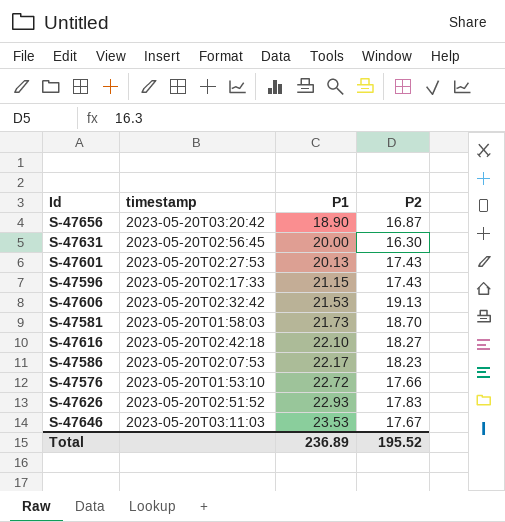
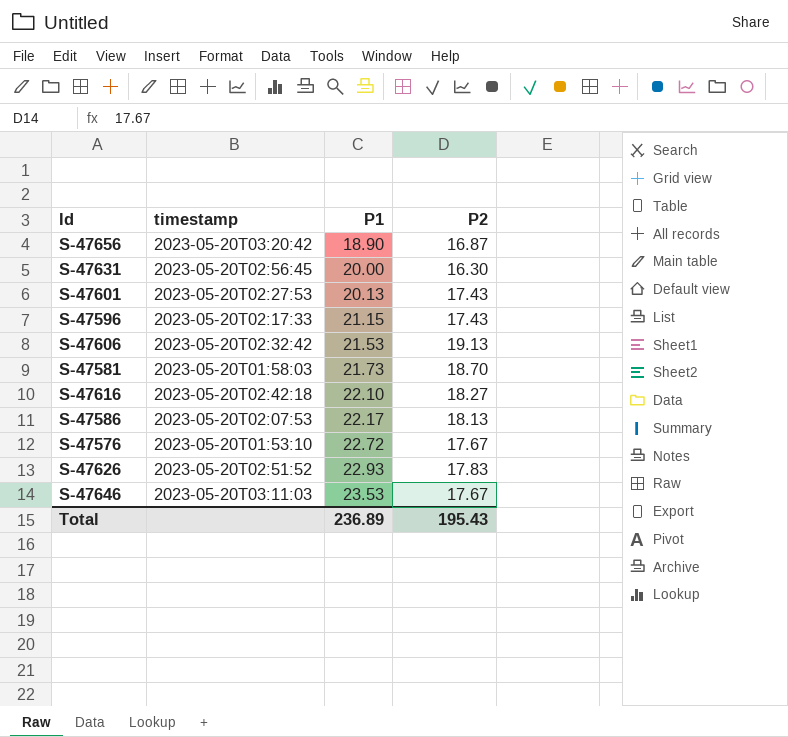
S-47586 | P2: 18.23 -> 18.13
S-47576 | P2: 17.66 -> 17.67
Total | P2: 195.52 -> 195.43

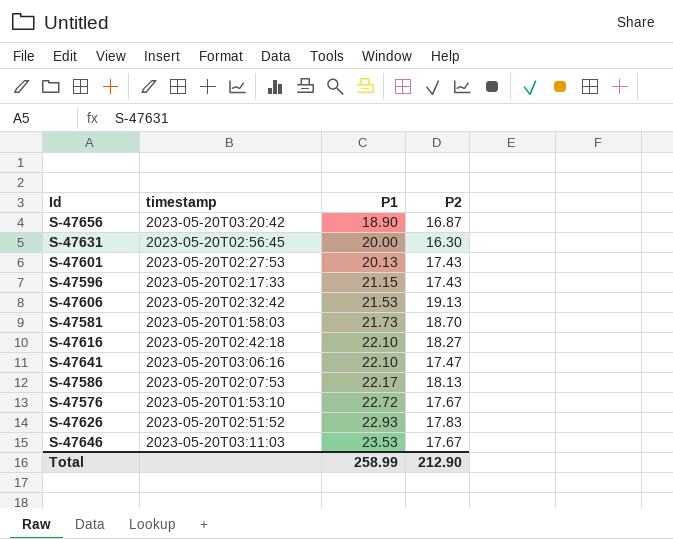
row S-47641: none -> 2023-05-20T03:06:16 | 22.10 | 17.47
Total | P1: 236.89 -> 258.99
Total | P2: 195.43 -> 212.90

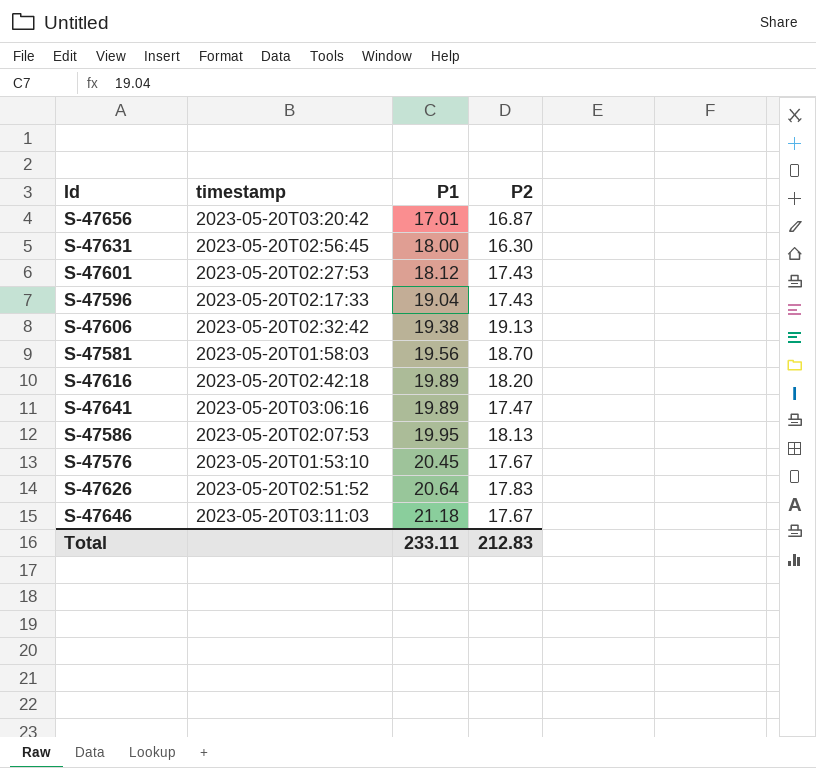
S-47656 | P1: 18.90 -> 17.01
S-47631 | P1: 20.00 -> 18.00
S-47601 | P1: 20.13 -> 18.12
S-47596 | P1: 21.15 -> 19.04
S-47606 | P1: 21.53 -> 19.38
S-47581 | P1: 21.73 -> 19.56
S-47616 | P1: 22.10 -> 19.89
S-47616 | P2: 18.27 -> 18.20
S-47641 | P1: 22.10 -> 19.89
S-47586 | P1: 22.17 -> 19.95
S-47576 | P1: 22.72 -> 20.45
S-47626 | P1: 22.93 -> 20.64
S-47646 | P1: 23.53 -> 21.18
Total | P1: 258.99 -> 233.11
Total | P2: 212.90 -> 212.83

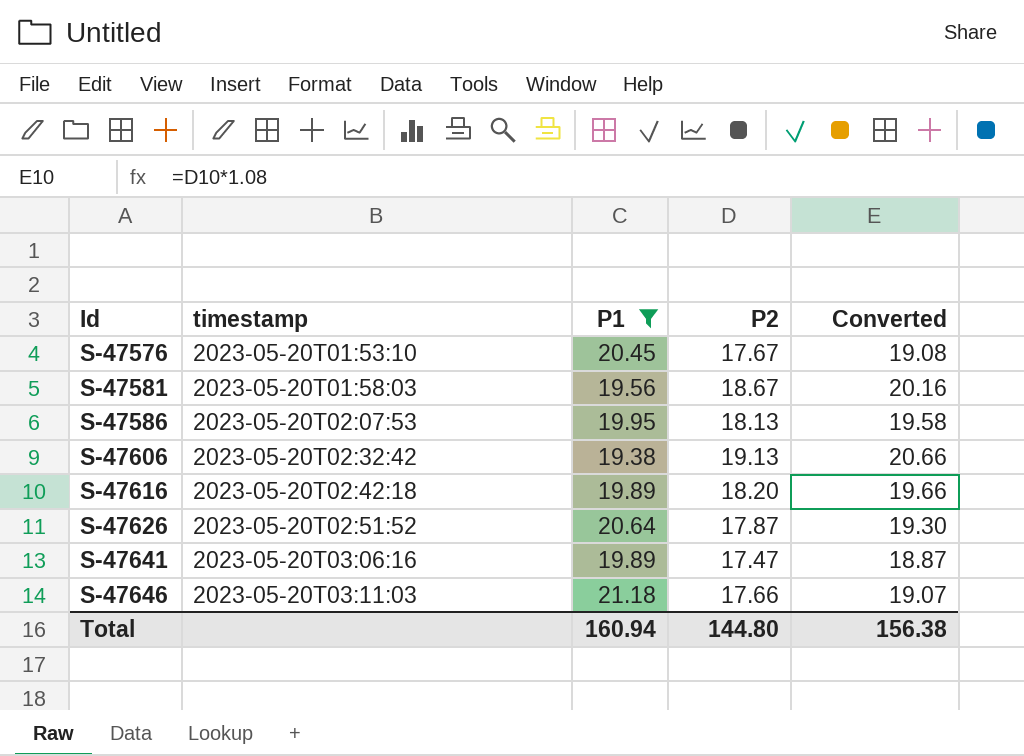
filter: none -> P1 >= 19.38
row order: P1 ascending -> Id ascending
column Converted | formula: none -> [P2] * 1.08
S-47581 | P2: 18.70 -> 18.67
S-47626 | P2: 17.83 -> 17.87
S-47646 | P2: 17.67 -> 17.66
Total | P1: 233.11 -> 160.94
Total | P2: 212.83 -> 144.80

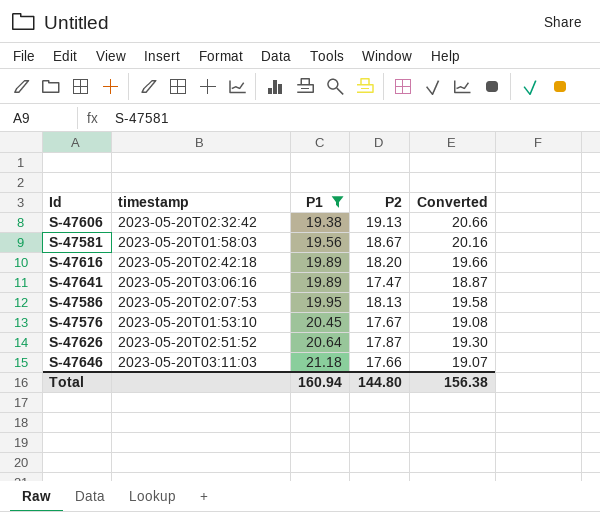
row order: Id ascending -> P1 ascending

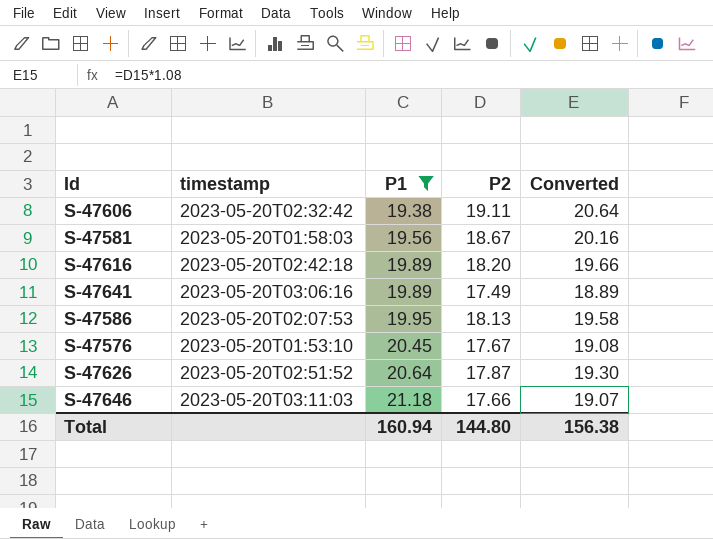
S-47606 | P2: 19.13 -> 19.11
S-47606 | Converted: 20.66 -> 20.64
S-47641 | P2: 17.47 -> 17.49
S-47641 | Converted: 18.87 -> 18.89

